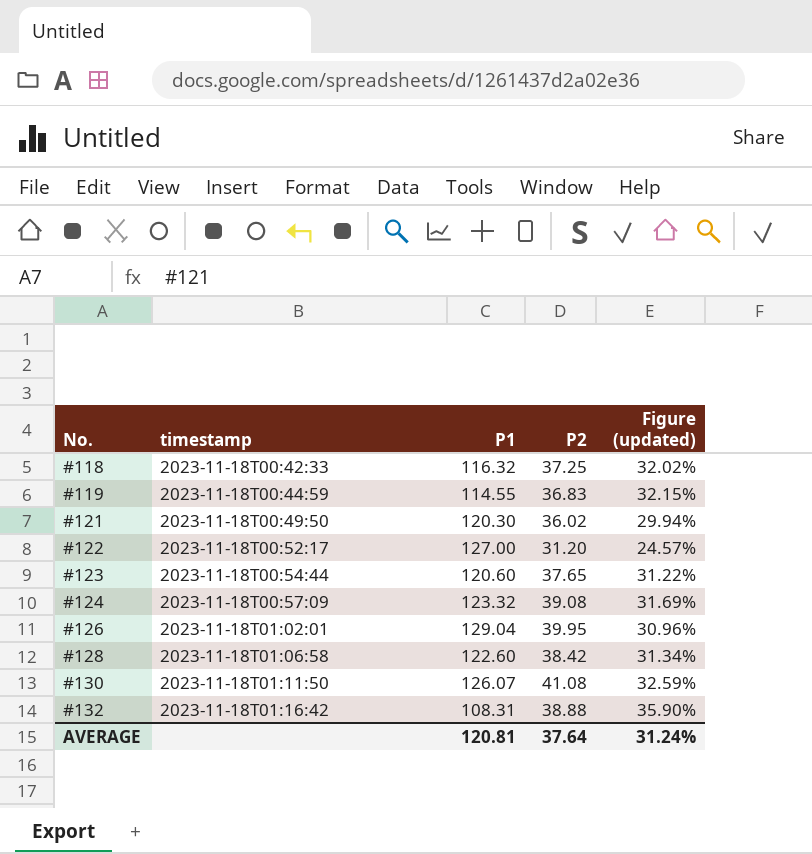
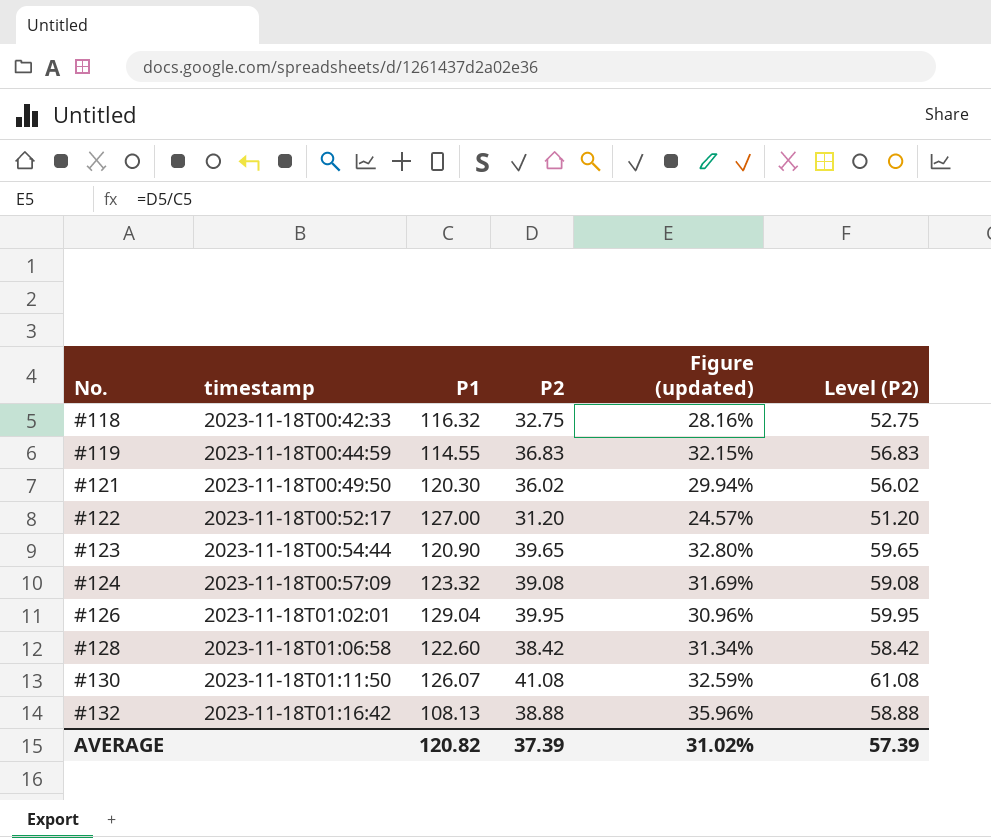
column Level (P2) | formula: none -> [P2] + 20
#118 | P2: 37.25 -> 32.75
#118 | Figure (updated): 32.02% -> 28.16%
#123 | P1: 120.60 -> 120.90
#123 | P2: 37.65 -> 39.65
#123 | Figure (updated): 31.22% -> 32.80%
#132 | P1: 108.31 -> 108.13
#132 | Figure (updated): 35.90% -> 35.96%
AVERAGE | P1: 120.81 -> 120.82
AVERAGE | P2: 37.64 -> 37.39
AVERAGE | Figure (updated): 31.24% -> 31.02%

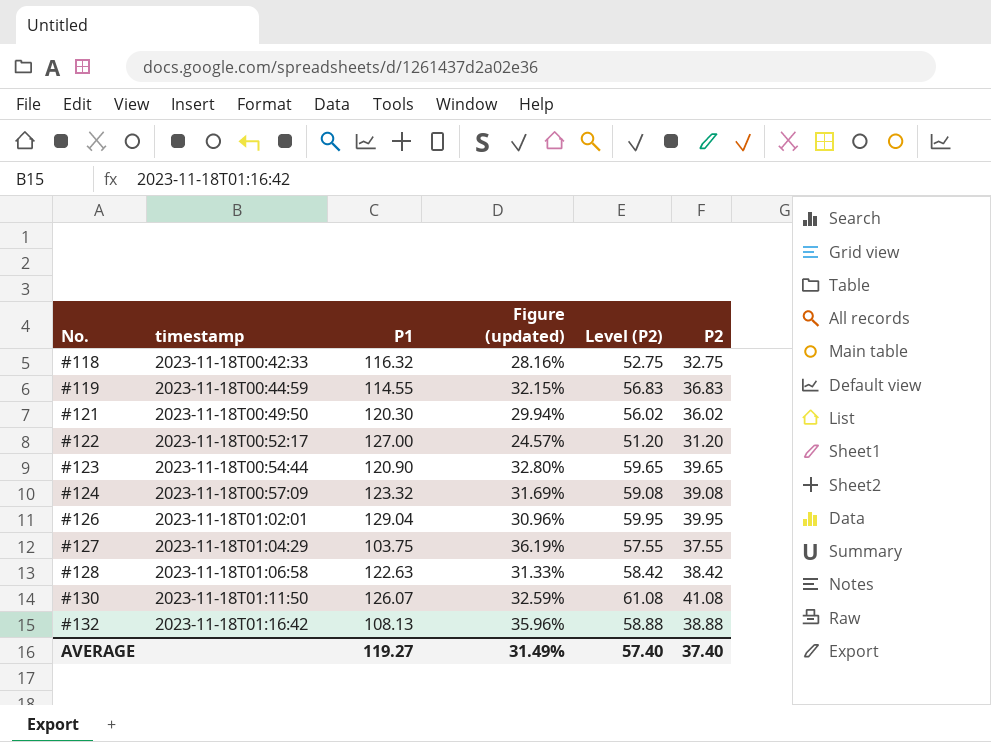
column P2 | position: 4 -> 6
row #127: none -> 2023-11-18T01:04:29 | 103.75 | 36.19% | 57.55 | 37.55
#128 | P1: 122.60 -> 122.63
#128 | Figure (updated): 31.34% -> 31.33%
AVERAGE | P1: 120.82 -> 119.27
AVERAGE | Figure (updated): 31.02% -> 31.49%
AVERAGE | Level (P2): 57.39 -> 57.40
AVERAGE | P2: 37.39 -> 37.40

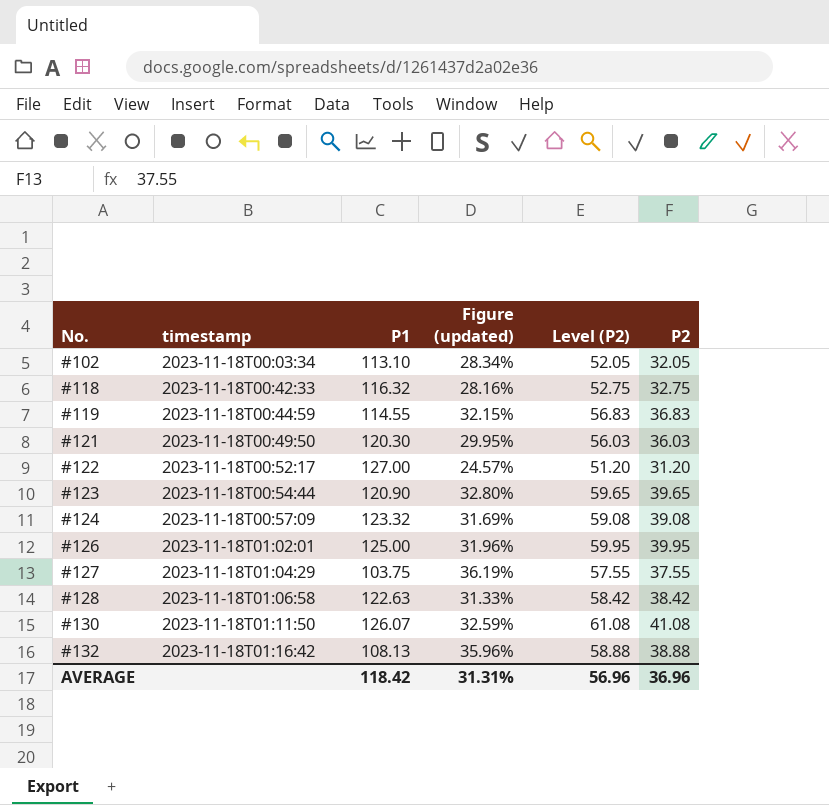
row #102: none -> 2023-11-18T00:03:34 | 113.10 | 28.34% | 52.05 | 32.05
#121 | Figure (updated): 29.94% -> 29.95%
#121 | Level (P2): 56.02 -> 56.03
#121 | P2: 36.02 -> 36.03
#126 | P1: 129.04 -> 125.00
#126 | Figure (updated): 30.96% -> 31.96%
AVERAGE | P1: 119.27 -> 118.42
AVERAGE | Figure (updated): 31.49% -> 31.31%
AVERAGE | Level (P2): 57.40 -> 56.96
AVERAGE | P2: 37.40 -> 36.96

